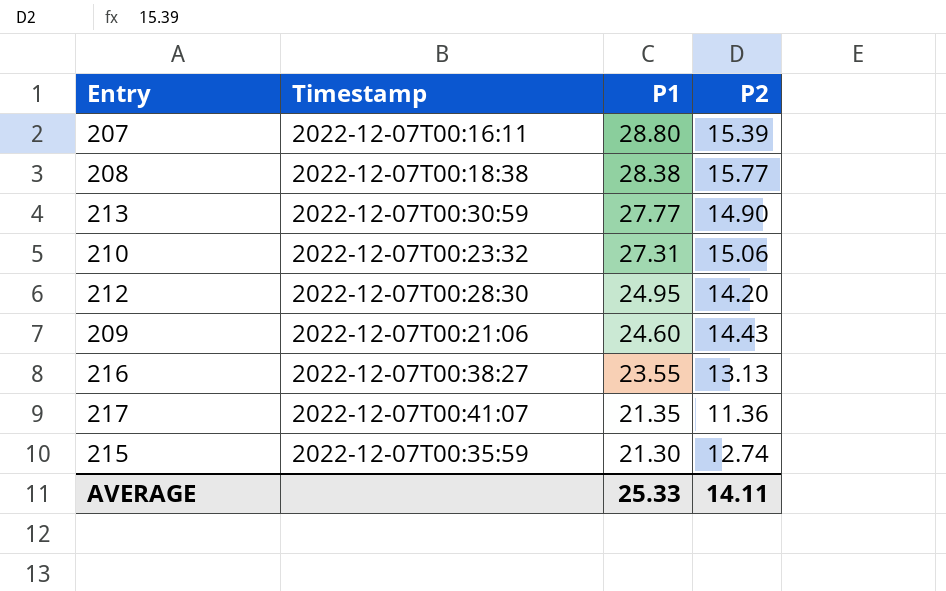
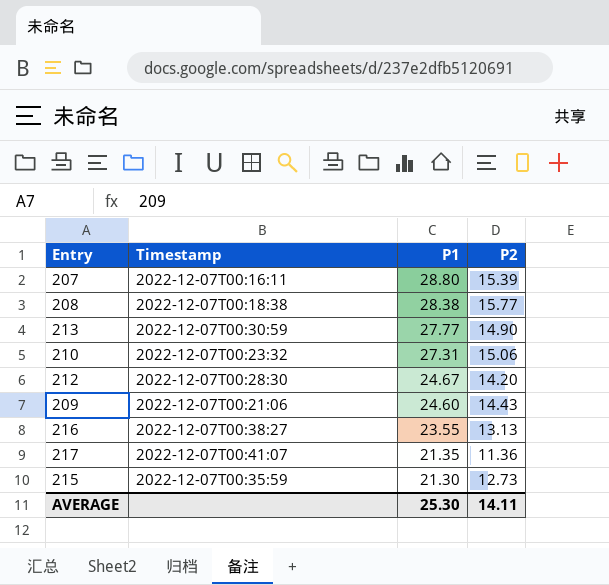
212 | P1: 24.95 -> 24.67
215 | P2: 12.74 -> 12.73
AVERAGE | P1: 25.33 -> 25.30

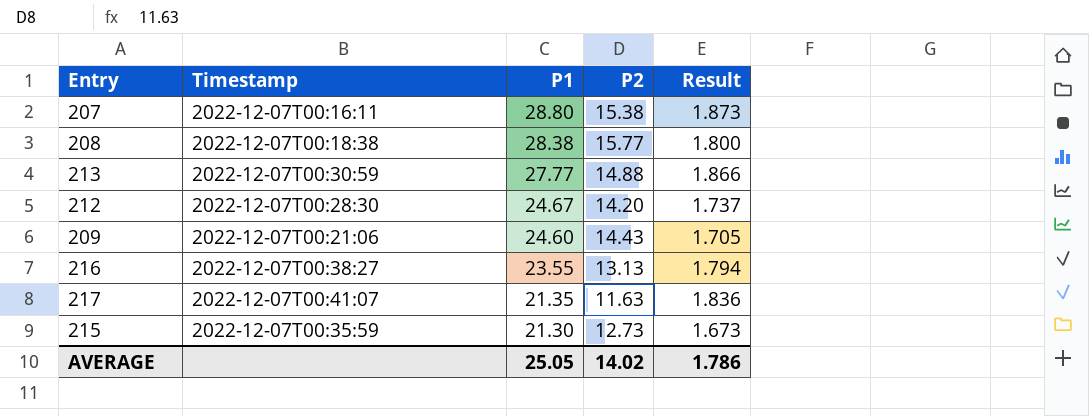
column Result | formula: none -> [P1] / [P2]
row 210: 2022-12-07T00:23:32 | 27.31 | 15.06 -> none
207 | P2: 15.39 -> 15.38
213 | P2: 14.90 -> 14.88
217 | P2: 11.36 -> 11.63
AVERAGE | P1: 25.30 -> 25.05
AVERAGE | P2: 14.11 -> 14.02

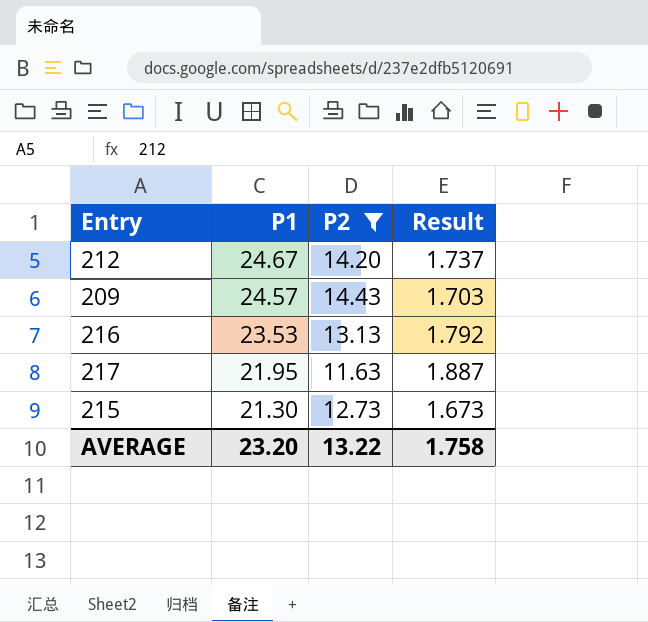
filter: none -> P2 <= 14.43
column Timestamp | position: 2 -> none
209 | P1: 24.60 -> 24.57
209 | Result: 1.705 -> 1.703
216 | P1: 23.55 -> 23.53
216 | Result: 1.794 -> 1.792
217 | P1: 21.35 -> 21.95
217 | Result: 1.836 -> 1.887
AVERAGE | P1: 25.05 -> 23.20
AVERAGE | P2: 14.02 -> 13.22
AVERAGE | Result: 1.786 -> 1.758

